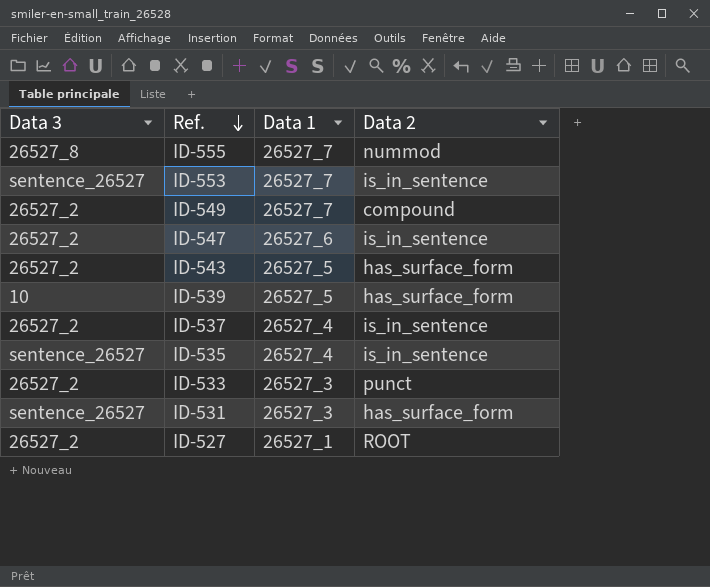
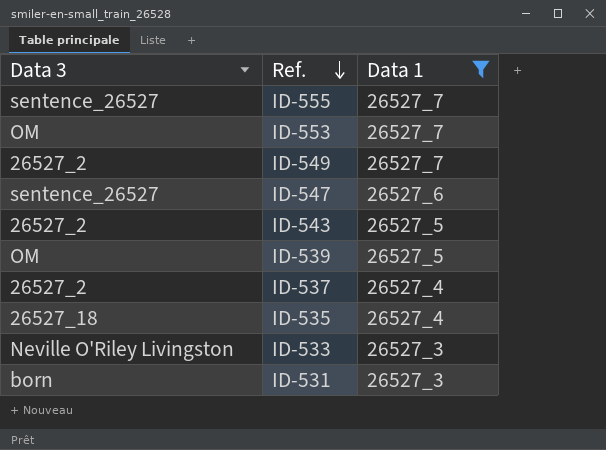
filter: none -> Data 1 != 26527_1
column Data 2 | position: 4 -> none
ID-555 | Data 3: 26527_8 -> sentence_26527
ID-553 | Data 3: sentence_26527 -> OM
ID-547 | Data 3: 26527_2 -> sentence_26527
ID-539 | Data 3: 10 -> OM
ID-535 | Data 3: sentence_26527 -> 26527_18
ID-533 | Data 3: 26527_2 -> Neville O'Riley Livingston
ID-531 | Data 3: sentence_26527 -> born

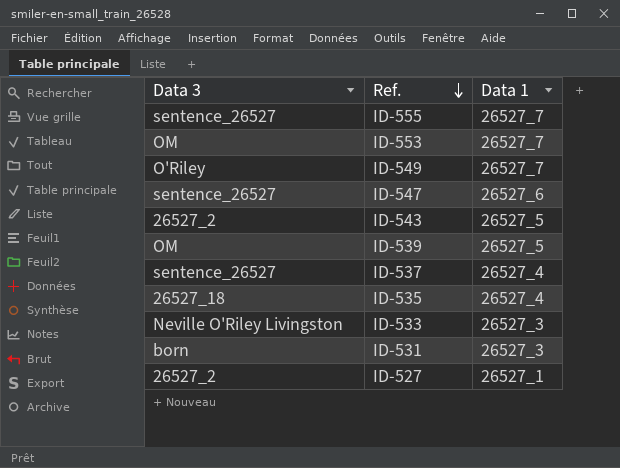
filter: Data 1 != 26527_1 -> none
ID-549 | Data 3: 26527_2 -> O'Riley
ID-537 | Data 3: 26527_2 -> sentence_26527

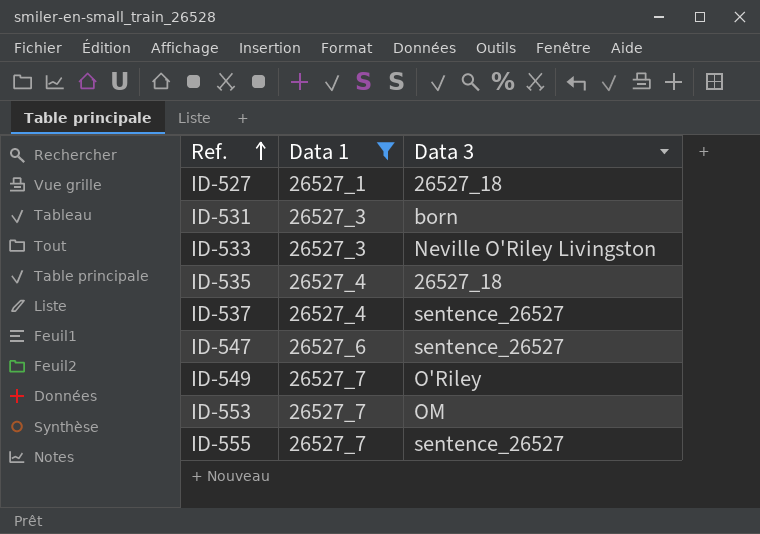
filter: none -> Data 1 != 26527_5
row order: Ref. descending -> Ref. ascending
column Data 3 | position: 1 -> 3
ID-527 | Data 3: 26527_2 -> 26527_18

